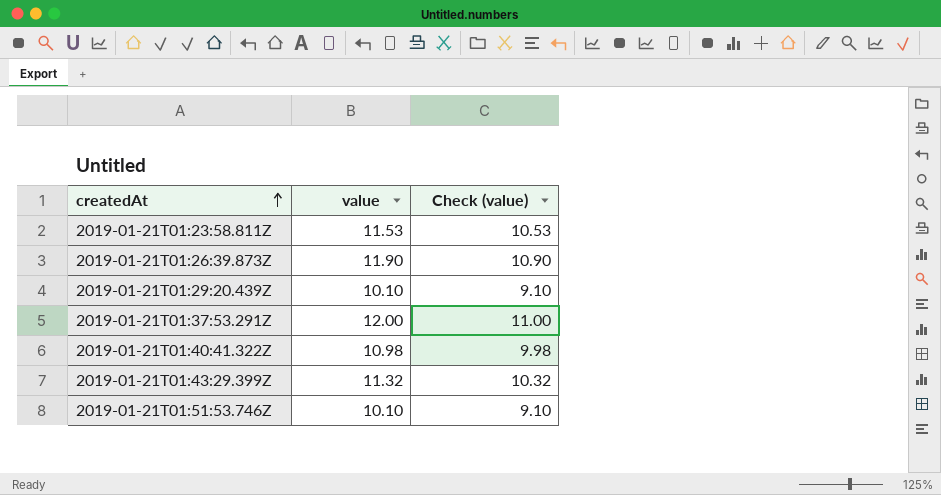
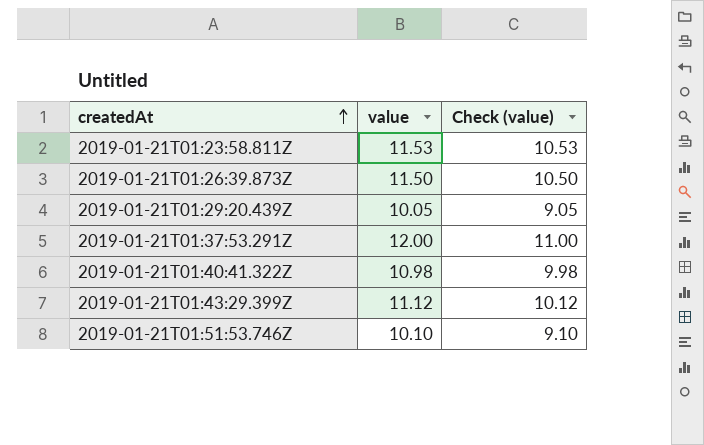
2019-01-21T01:26:39.873Z | value: 11.90 -> 11.50
2019-01-21T01:26:39.873Z | Check (value): 10.90 -> 10.50
2019-01-21T01:29:20.439Z | value: 10.10 -> 10.05
2019-01-21T01:29:20.439Z | Check (value): 9.10 -> 9.05
2019-01-21T01:43:29.399Z | value: 11.32 -> 11.12
2019-01-21T01:43:29.399Z | Check (value): 10.32 -> 10.12

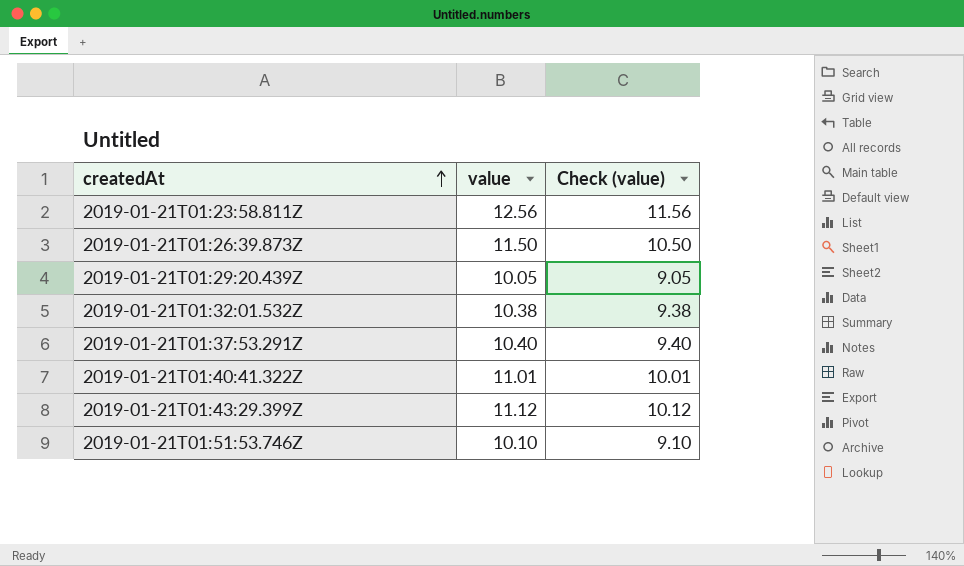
2019-01-21T01:23:58.811Z | value: 11.53 -> 12.56
2019-01-21T01:23:58.811Z | Check (value): 10.53 -> 11.56
row 2019-01-21T01:32:01.532Z: none -> 10.38 | 9.38
2019-01-21T01:37:53.291Z | value: 12.00 -> 10.40
2019-01-21T01:37:53.291Z | Check (value): 11.00 -> 9.40
2019-01-21T01:40:41.322Z | value: 10.98 -> 11.01
2019-01-21T01:40:41.322Z | Check (value): 9.98 -> 10.01

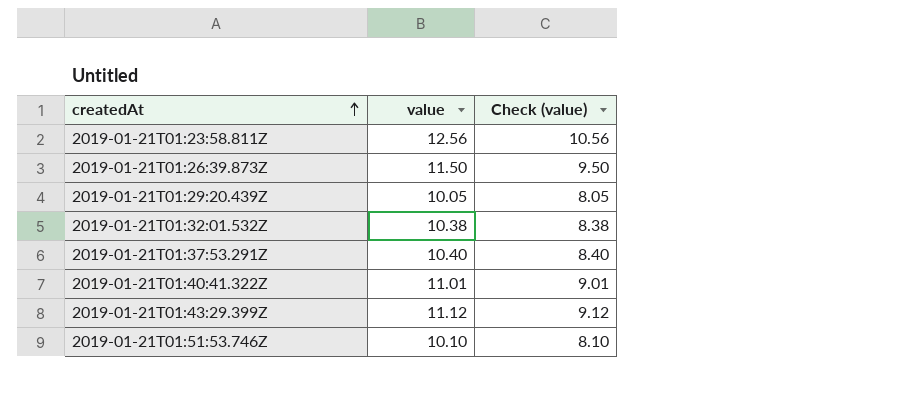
column Check (value) | formula: [value] - 1 -> [value] - 2

